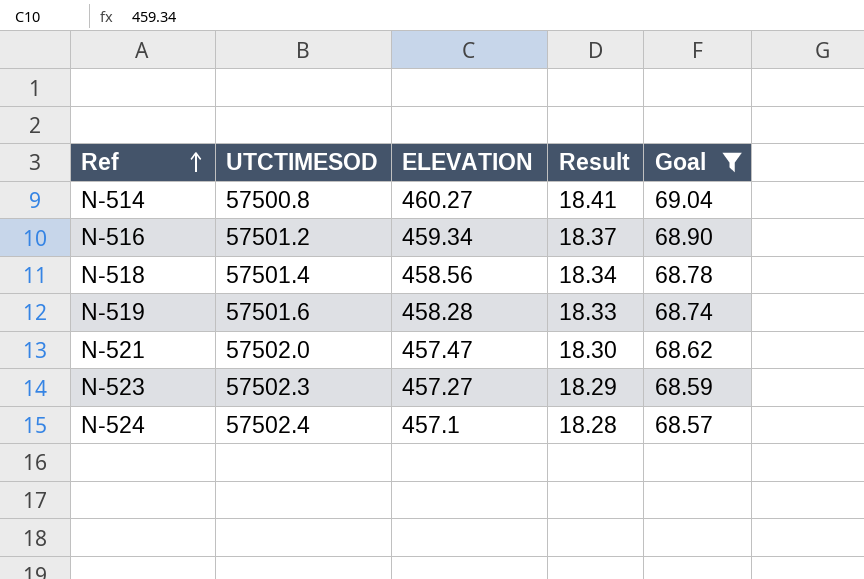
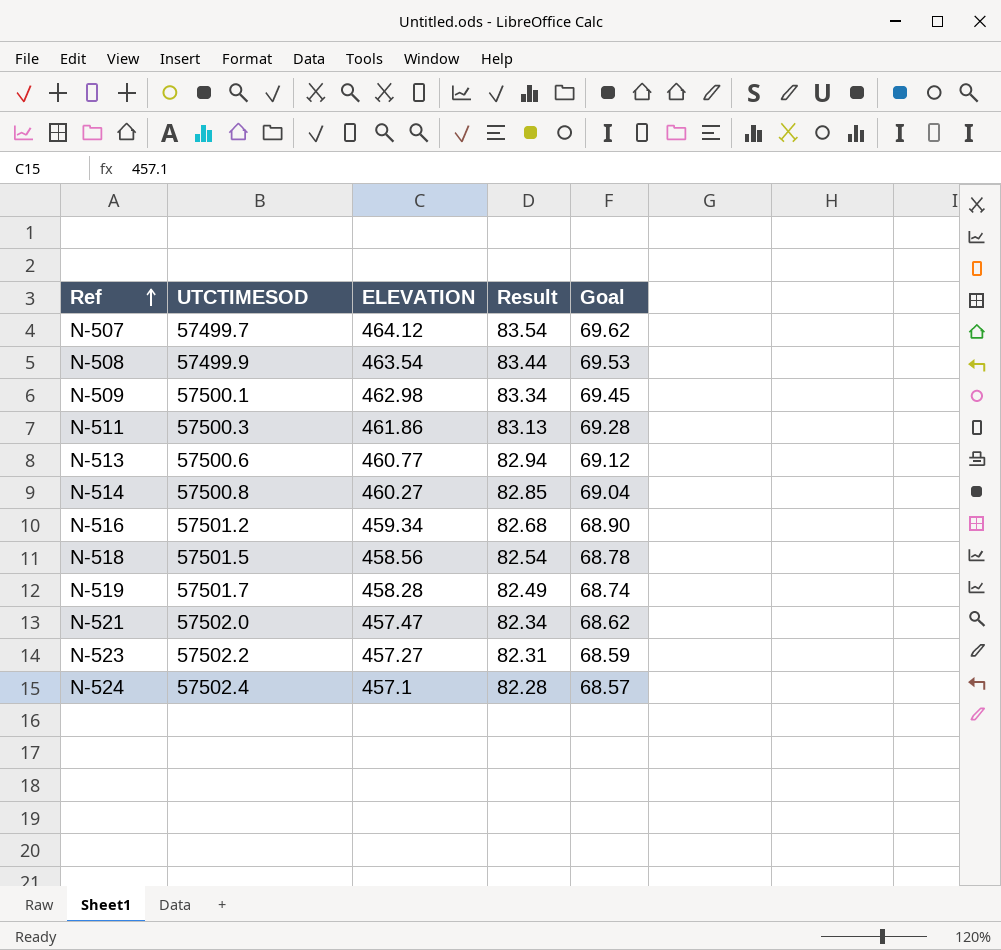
filter: Goal <= 69.04 -> none
column Result | formula: [ELEVATION] * 0.04 -> [ELEVATION] * 0.18
N-518 | UTCTIMESOD: 57501.4 -> 57501.5
N-519 | UTCTIMESOD: 57501.6 -> 57501.7
N-523 | UTCTIMESOD: 57502.3 -> 57502.2

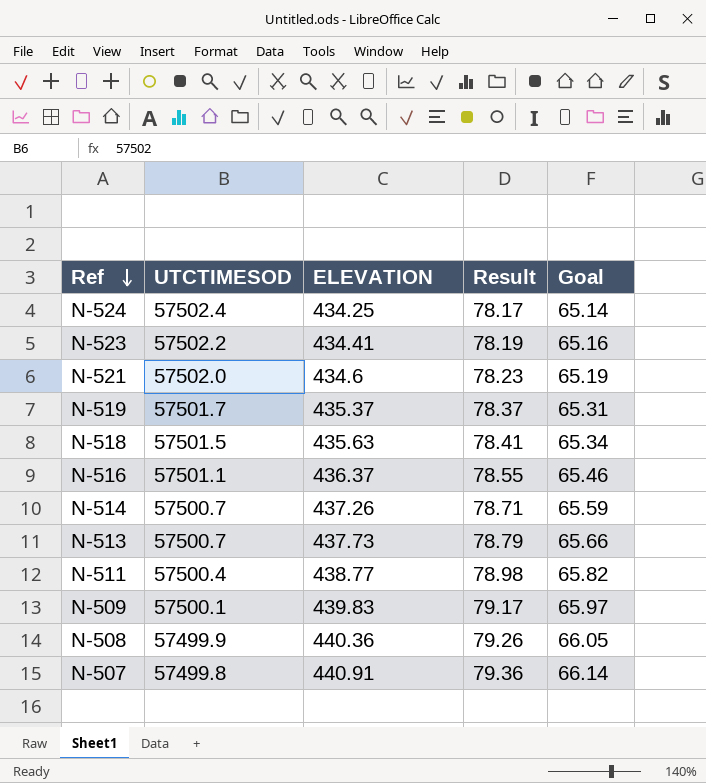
row order: Ref ascending -> Ref descending
N-524 | ELEVATION: 457.1 -> 434.25
N-524 | Result: 82.28 -> 78.17
N-524 | Goal: 68.57 -> 65.14
N-523 | ELEVATION: 457.27 -> 434.41
N-523 | Result: 82.31 -> 78.19
N-523 | Goal: 68.59 -> 65.16
N-521 | ELEVATION: 457.47 -> 434.6
N-521 | Result: 82.34 -> 78.23
N-521 | Goal: 68.62 -> 65.19
N-519 | ELEVATION: 458.28 -> 435.37
N-519 | Result: 82.49 -> 78.37
N-519 | Goal: 68.74 -> 65.31
N-518 | ELEVATION: 458.56 -> 435.63
N-518 | Result: 82.54 -> 78.41
N-518 | Goal: 68.78 -> 65.34
N-516 | UTCTIMESOD: 57501.2 -> 57501.1
N-516 | ELEVATION: 459.34 -> 436.37
N-516 | Result: 82.68 -> 78.55
N-516 | Goal: 68.90 -> 65.46
N-514 | UTCTIMESOD: 57500.8 -> 57500.7
N-514 | ELEVATION: 460.27 -> 437.26
N-514 | Result: 82.85 -> 78.71
N-514 | Goal: 69.04 -> 65.59
N-513 | UTCTIMESOD: 57500.6 -> 57500.7
N-513 | ELEVATION: 460.77 -> 437.73
N-513 | Result: 82.94 -> 78.79
N-513 | Goal: 69.12 -> 65.66
N-511 | UTCTIMESOD: 57500.3 -> 57500.4
N-511 | ELEVATION: 461.86 -> 438.77
N-511 | Result: 83.13 -> 78.98
N-511 | Goal: 69.28 -> 65.82
N-509 | ELEVATION: 462.98 -> 439.83
N-509 | Result: 83.34 -> 79.17
N-509 | Goal: 69.45 -> 65.97
N-508 | ELEVATION: 463.54 -> 440.36
N-508 | Result: 83.44 -> 79.26
N-508 | Goal: 69.53 -> 66.05
N-507 | UTCTIMESOD: 57499.7 -> 57499.8
N-507 | ELEVATION: 464.12 -> 440.91
N-507 | Result: 83.54 -> 79.36
N-507 | Goal: 69.62 -> 66.14

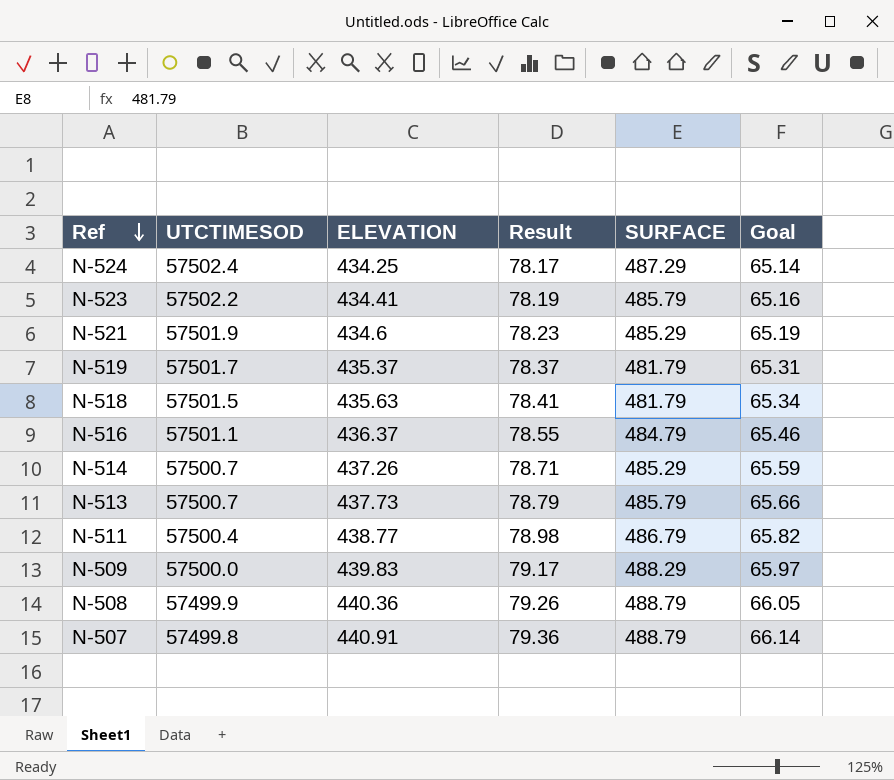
column SURFACE | position: none -> 5
N-521 | UTCTIMESOD: 57502.0 -> 57501.9
N-509 | UTCTIMESOD: 57500.1 -> 57500.0

